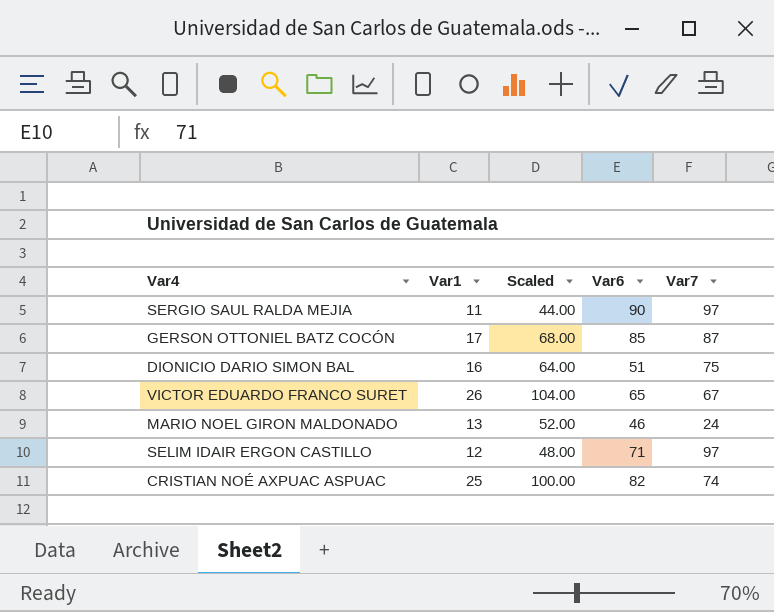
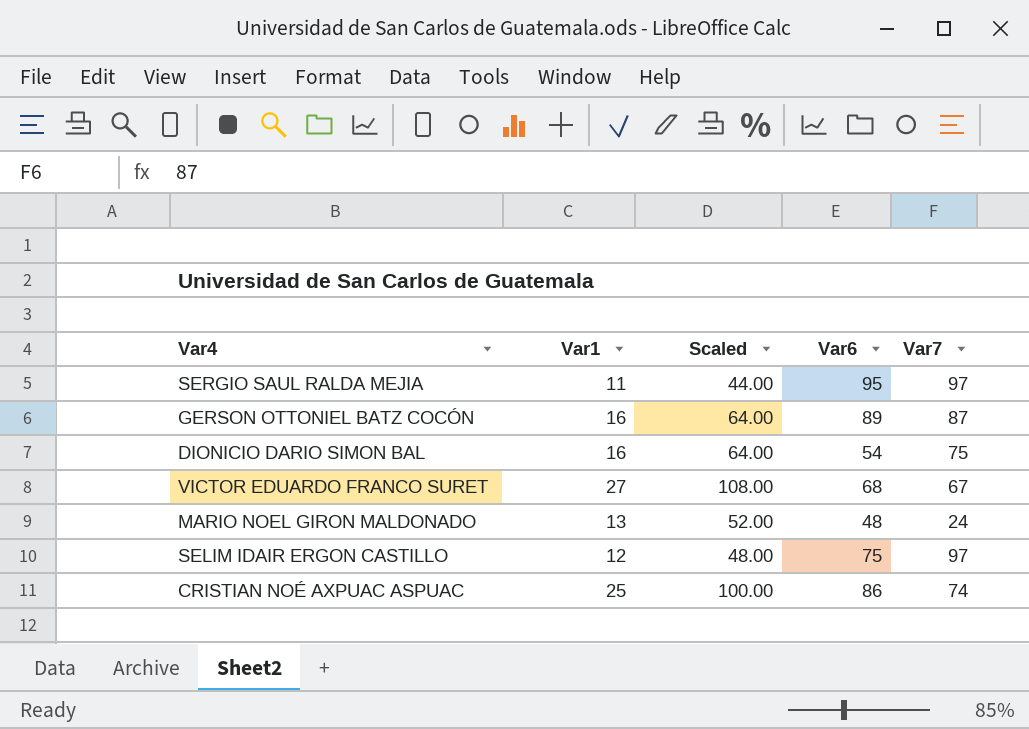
SERGIO SAUL RALDA MEJIA | Var6: 90 -> 95
GERSON OTTONIEL BATZ COCÓN | Var1: 17 -> 16
GERSON OTTONIEL BATZ COCÓN | Scaled: 68.00 -> 64.00
GERSON OTTONIEL BATZ COCÓN | Var6: 85 -> 89
DIONICIO DARIO SIMON BAL | Var6: 51 -> 54
VICTOR EDUARDO FRANCO SURET | Var1: 26 -> 27
VICTOR EDUARDO FRANCO SURET | Scaled: 104.00 -> 108.00
VICTOR EDUARDO FRANCO SURET | Var6: 65 -> 68
MARIO NOEL GIRON MALDONADO | Var6: 46 -> 48
SELIM IDAIR ERGON CASTILLO | Var6: 71 -> 75
CRISTIAN NOÉ AXPUAC ASPUAC | Var6: 82 -> 86

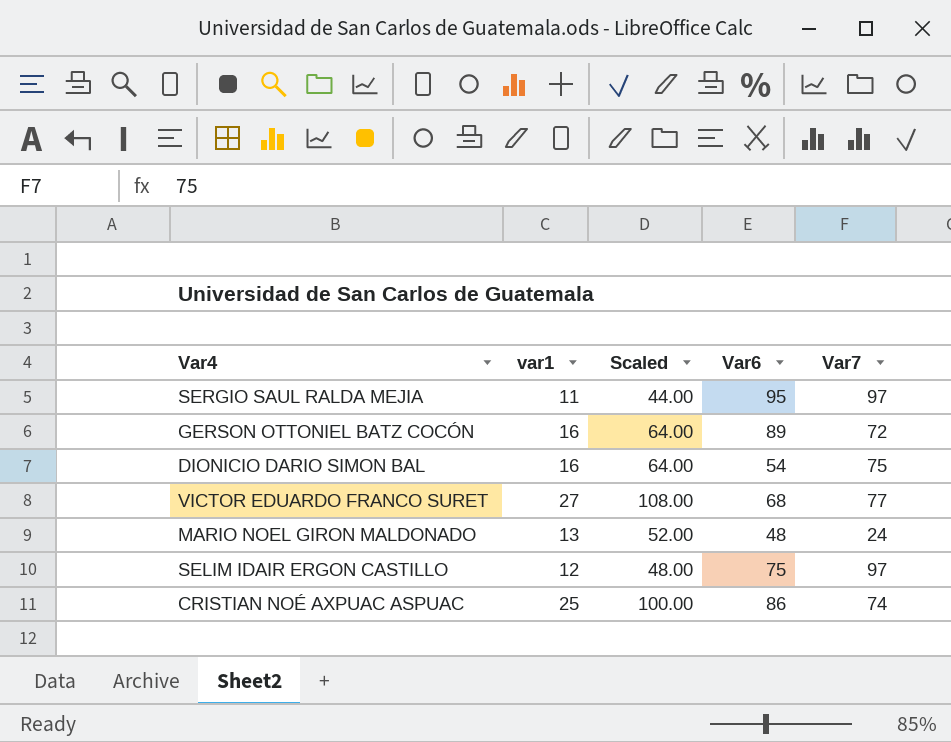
column name: Var1 -> var1
GERSON OTTONIEL BATZ COCÓN | Var7: 87 -> 72
VICTOR EDUARDO FRANCO SURET | Var7: 67 -> 77

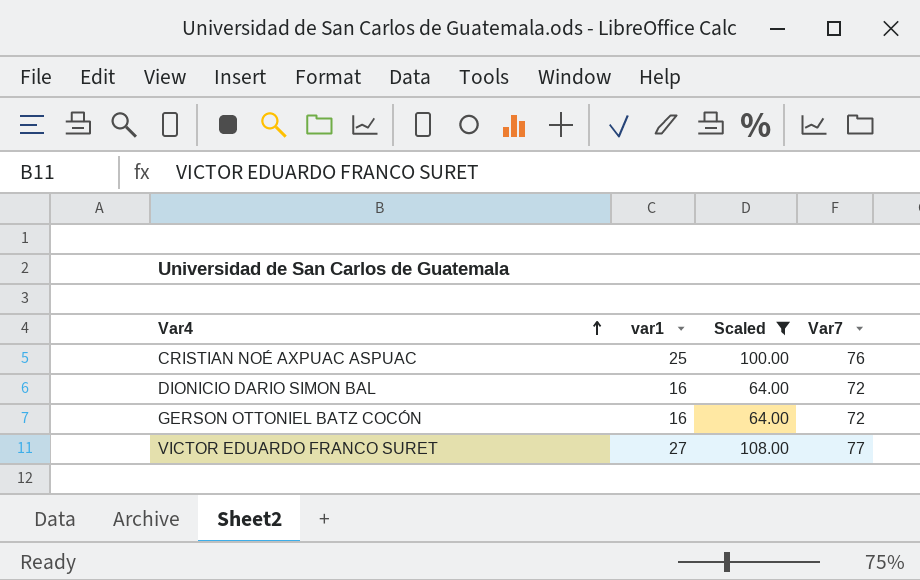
filter: none -> Scaled >= 64.00
row order: none -> Var4 ascending
column Var6 | position: 4 -> none
CRISTIAN NOÉ AXPUAC ASPUAC | Var7: 74 -> 76
DIONICIO DARIO SIMON BAL | Var7: 75 -> 72

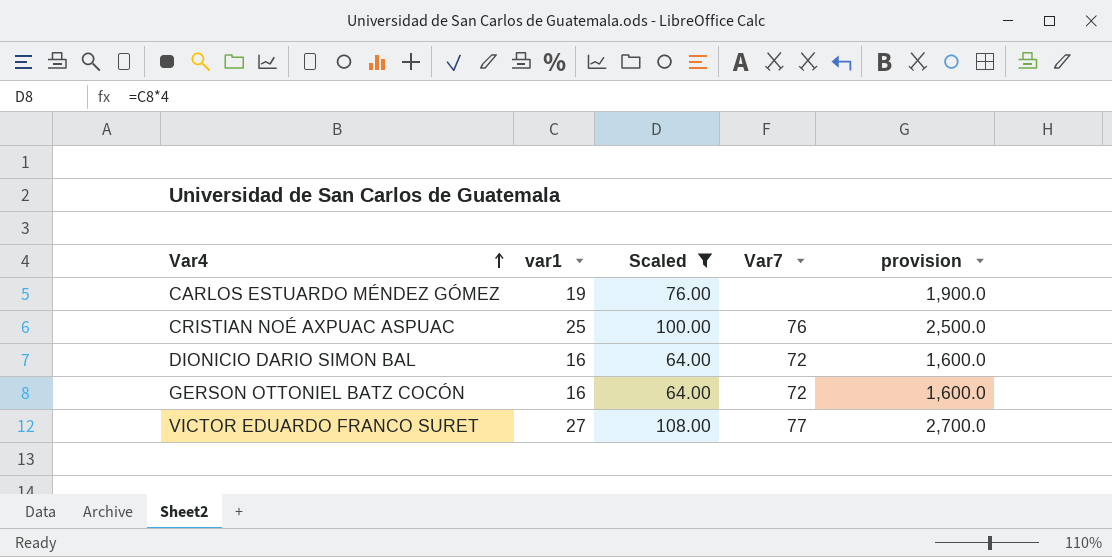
column provision | formula: none -> [var1] * 100
row CARLOS ESTUARDO MÉNDEZ GÓMEZ: none -> 19 | 76.00 | none | 1,900.0

